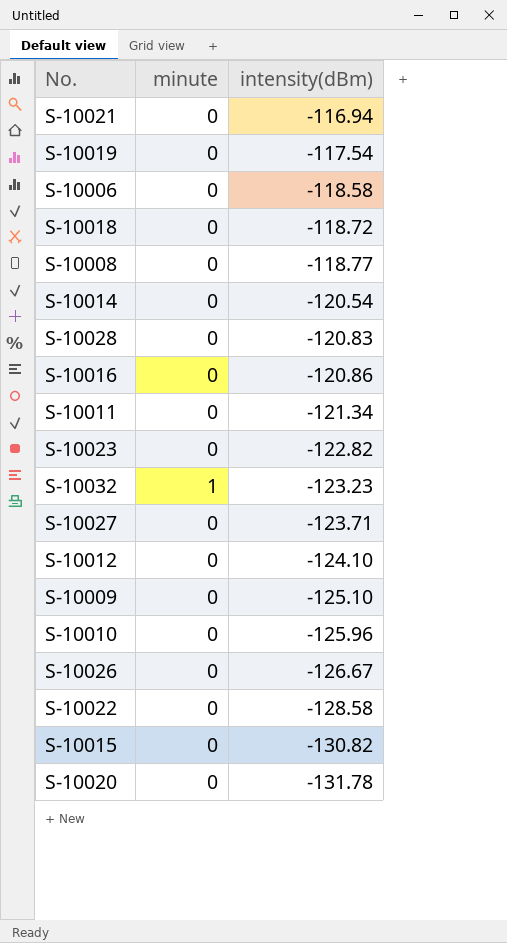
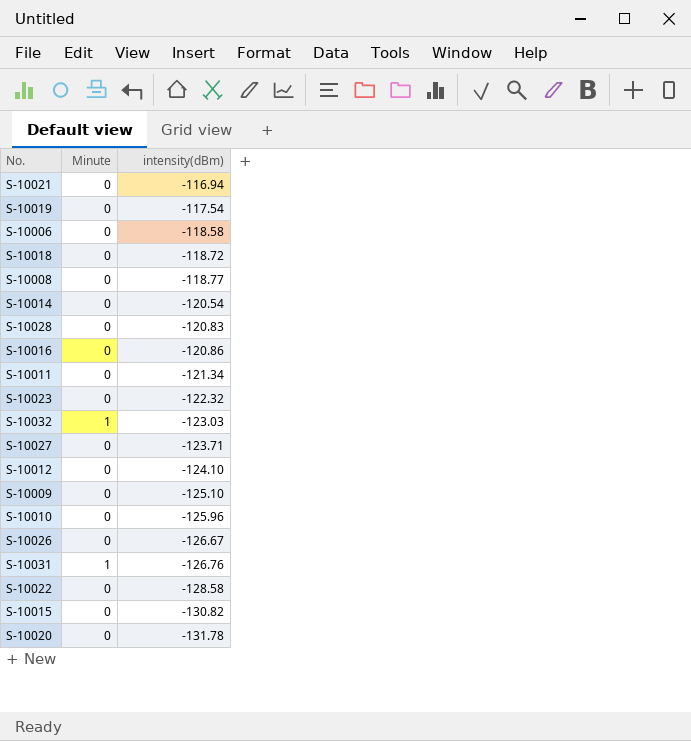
column name: minute -> Minute
S-10023 | intensity(dBm): -122.82 -> -122.32
S-10032 | intensity(dBm): -123.23 -> -123.03
row S-10031: none -> 1 | -126.76

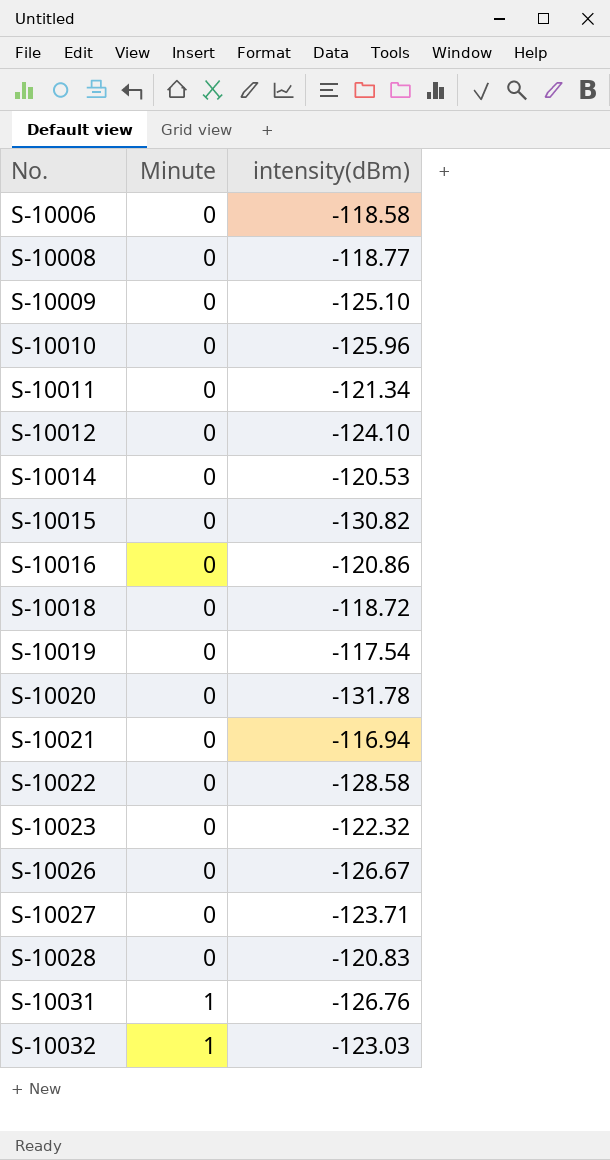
row order: intensity(dBm) descending -> No. ascending
S-10014 | intensity(dBm): -120.54 -> -120.53

